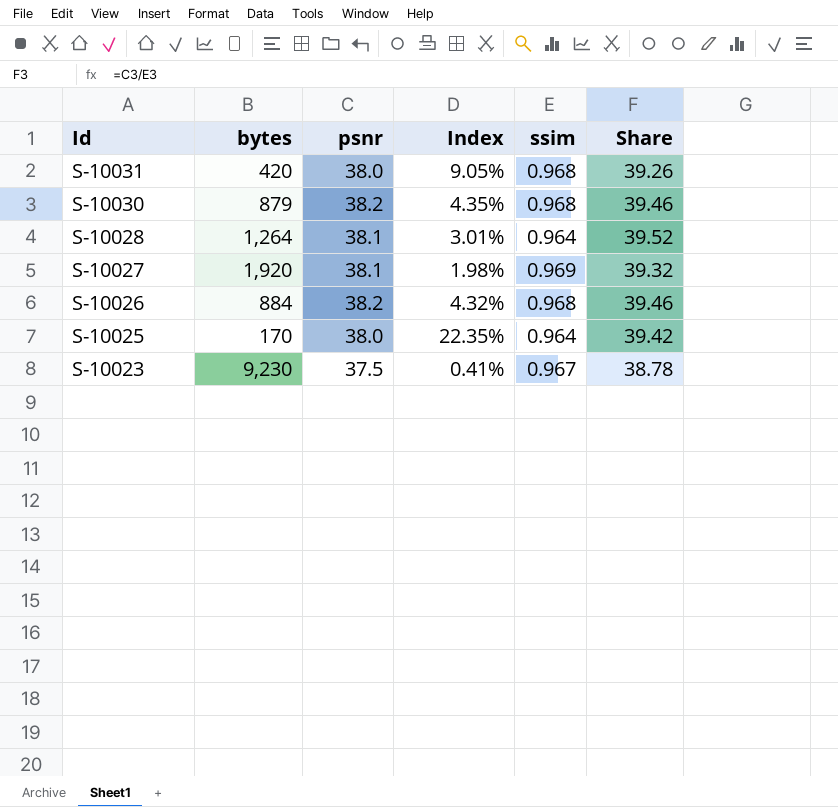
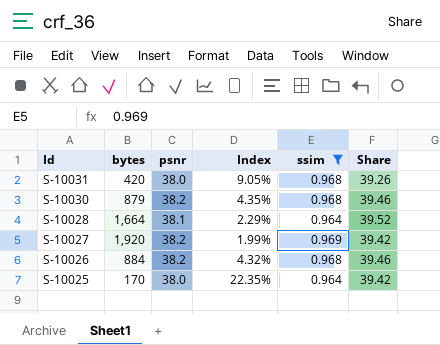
filter: none -> ssim != 0.967
S-10028 | bytes: 1,264 -> 1,664
S-10028 | Index: 3.01% -> 2.29%
S-10027 | psnr: 38.1 -> 38.2
S-10027 | Index: 1.98% -> 1.99%
S-10027 | Share: 39.32 -> 39.42

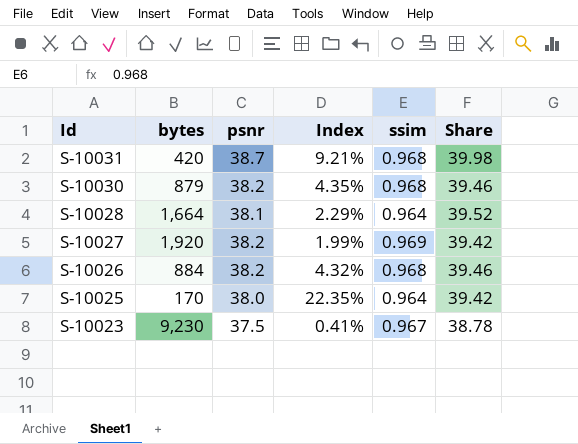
filter: ssim != 0.967 -> none
S-10031 | psnr: 38.0 -> 38.7
S-10031 | Index: 9.05% -> 9.21%
S-10031 | Share: 39.26 -> 39.98

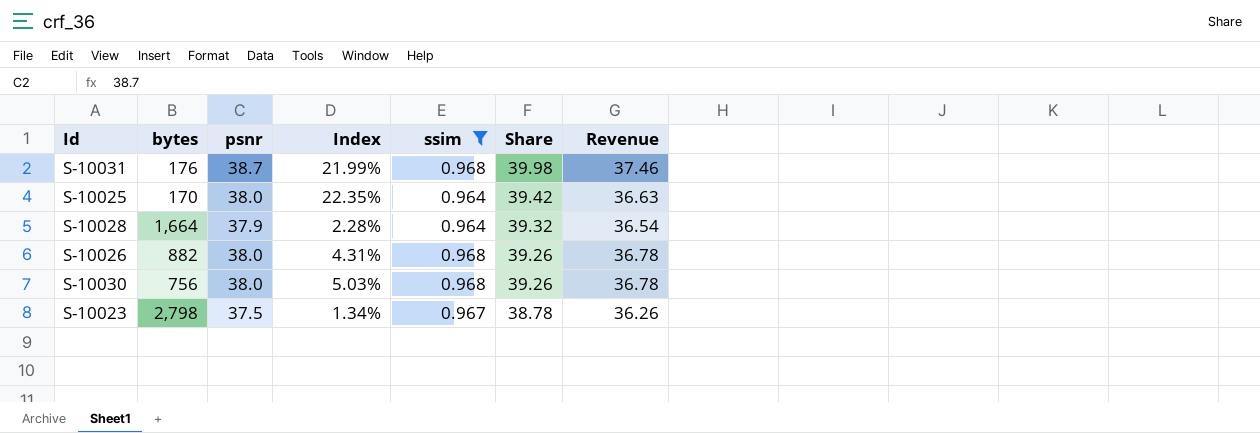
filter: none -> ssim != 0.969
row order: Id descending -> Share descending
column Revenue | formula: none -> [psnr] * [ssim]
S-10031 | bytes: 420 -> 176
S-10031 | Index: 9.21% -> 21.99%
S-10028 | psnr: 38.1 -> 37.9
S-10028 | Index: 2.29% -> 2.28%
S-10028 | Share: 39.52 -> 39.32
S-10026 | bytes: 884 -> 882
S-10026 | psnr: 38.2 -> 38.0
S-10026 | Index: 4.32% -> 4.31%
S-10026 | Share: 39.46 -> 39.26
S-10030 | bytes: 879 -> 756
S-10030 | psnr: 38.2 -> 38.0
S-10030 | Index: 4.35% -> 5.03%
S-10030 | Share: 39.46 -> 39.26
S-10023 | bytes: 9,230 -> 2,798
S-10023 | Index: 0.41% -> 1.34%

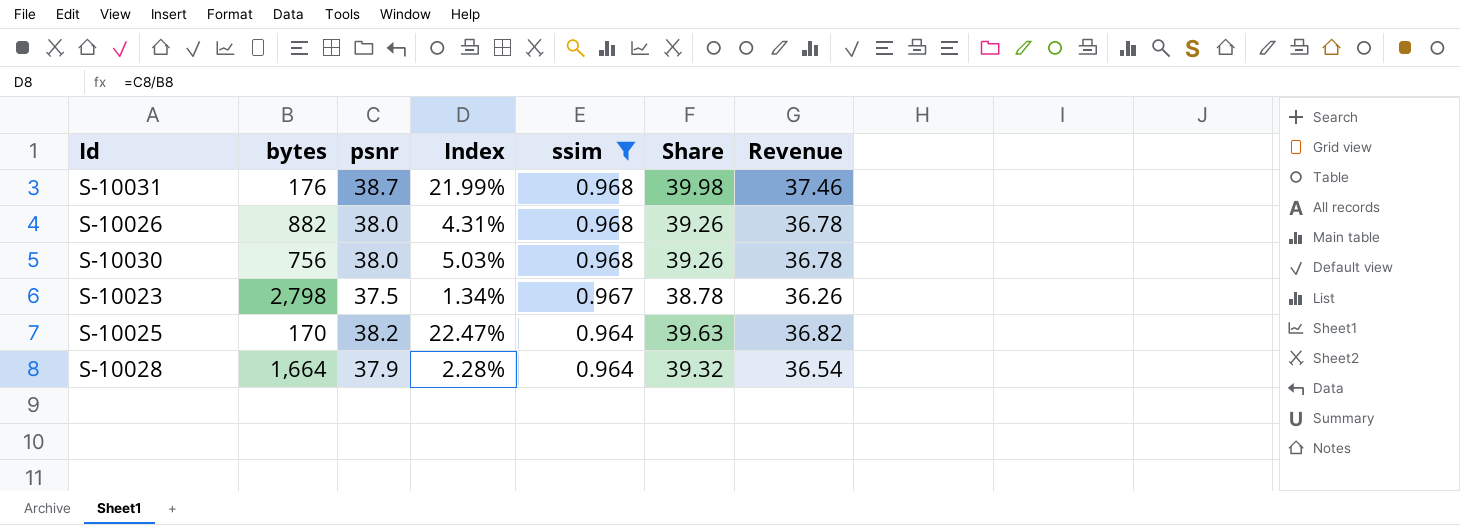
row order: Share descending -> ssim descending
S-10025 | psnr: 38.0 -> 38.2
S-10025 | Index: 22.35% -> 22.47%
S-10025 | Share: 39.42 -> 39.63
S-10025 | Revenue: 36.63 -> 36.82

